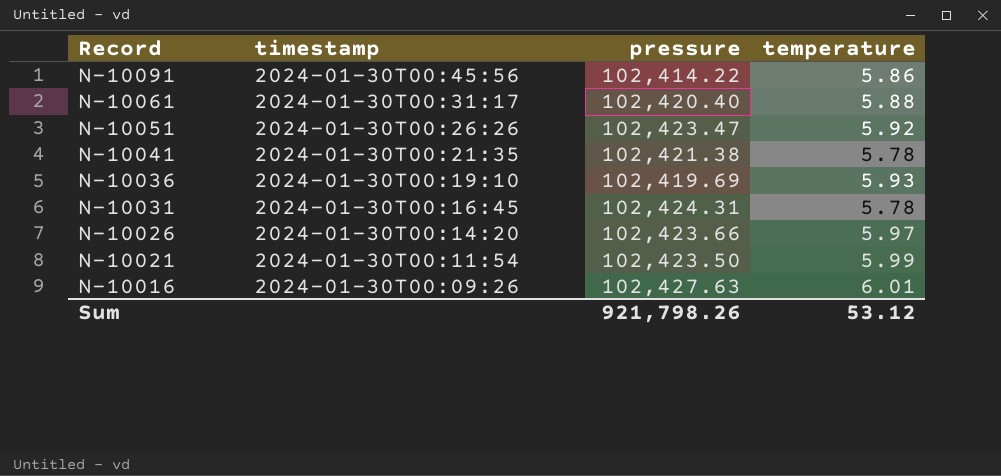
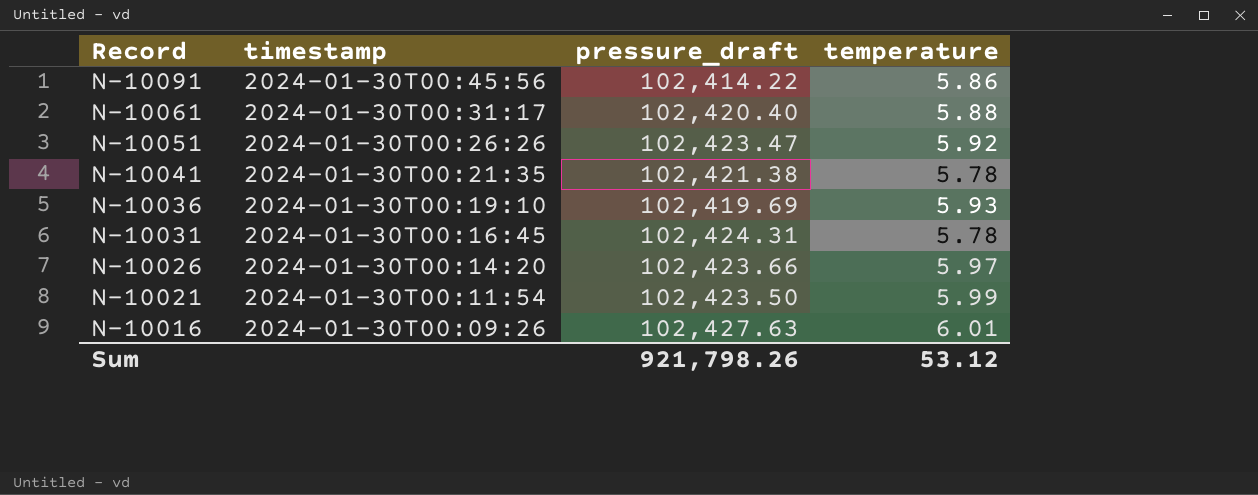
column name: pressure -> pressure_draft

